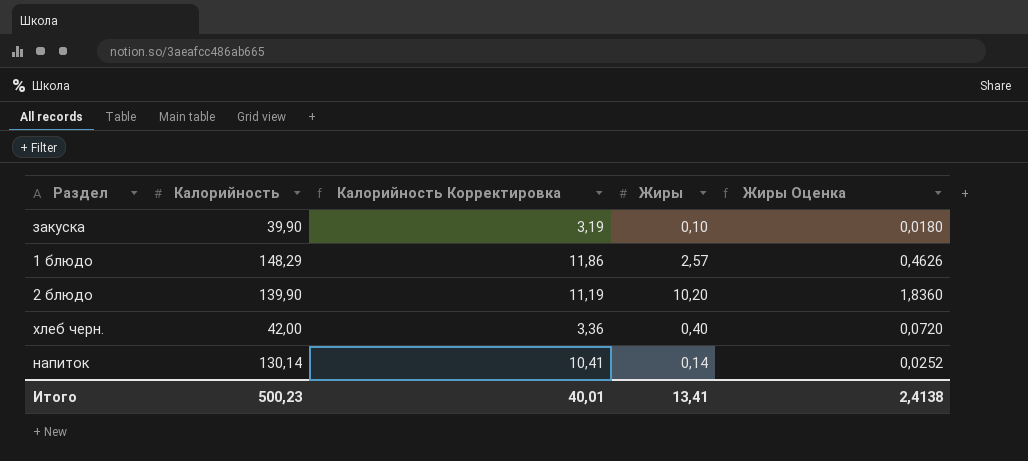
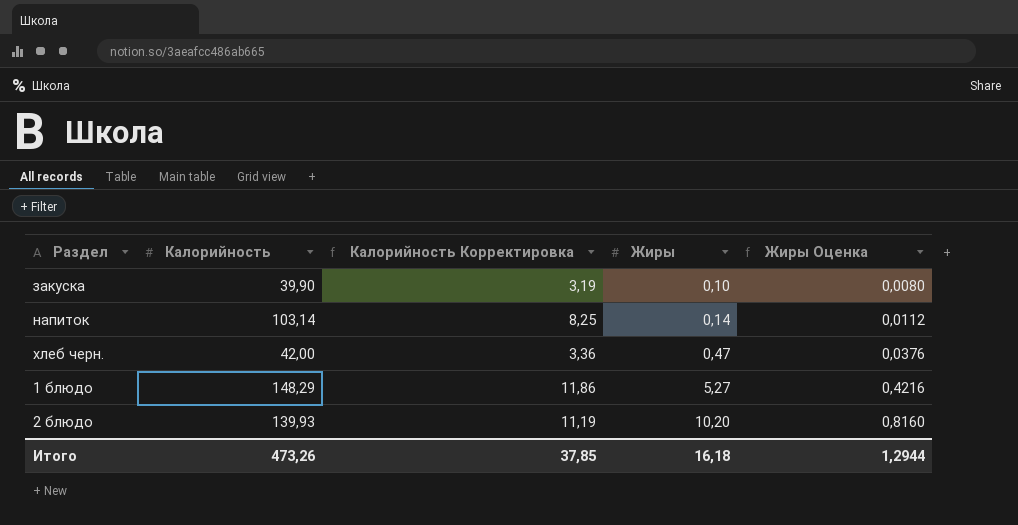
row order: none -> Жиры ascending
column Жиры Оценка | formula: [Жиры] * 0,18 -> [Жиры] * 0,08
напиток | Калорийность: 130,14 -> 103,14
напиток | Калорийность Корректировка: 10,41 -> 8,25
хлеб черн. | Жиры: 0,40 -> 0,47
1 блюдо | Жиры: 2,57 -> 5,27
2 блюдо | Калорийность: 139,90 -> 139,93
Итого | Калорийность: 500,23 -> 473,26
Итого | Калорийность Корректировка: 40,01 -> 37,85
Итого | Жиры: 13,41 -> 16,18
Итого | Жиры Оценка: 2,4138 -> 1,2944

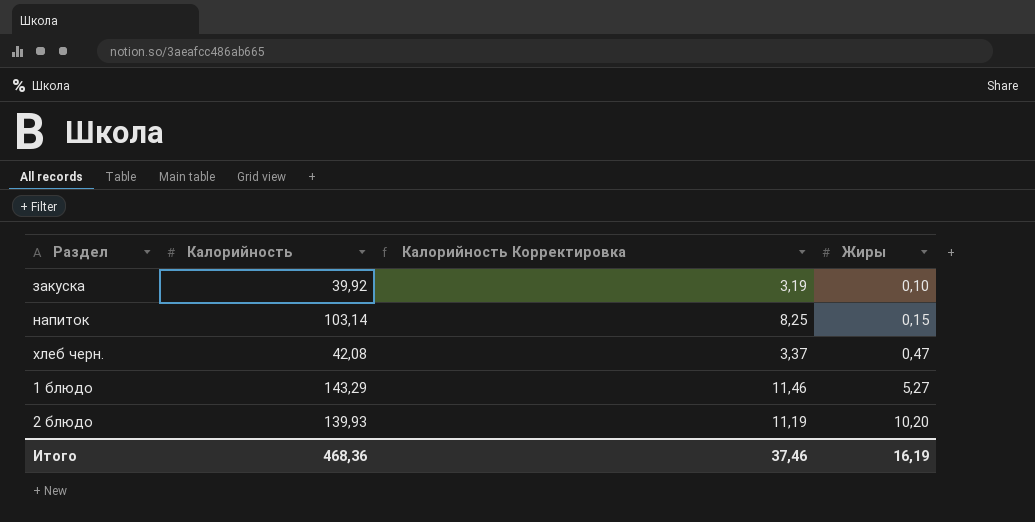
column Жиры Оценка | formula: [Жиры] * 0,08 -> none
закуска | Калорийность: 39,90 -> 39,92
напиток | Жиры: 0,14 -> 0,15
хлеб черн. | Калорийность: 42,00 -> 42,08
хлеб черн. | Калорийность Корректировка: 3,36 -> 3,37
1 блюдо | Калорийность: 148,29 -> 143,29
1 блюдо | Калорийность Корректировка: 11,86 -> 11,46
Итого | Калорийность: 473,26 -> 468,36
Итого | Калорийность Корректировка: 37,85 -> 37,46
Итого | Жиры: 16,18 -> 16,19

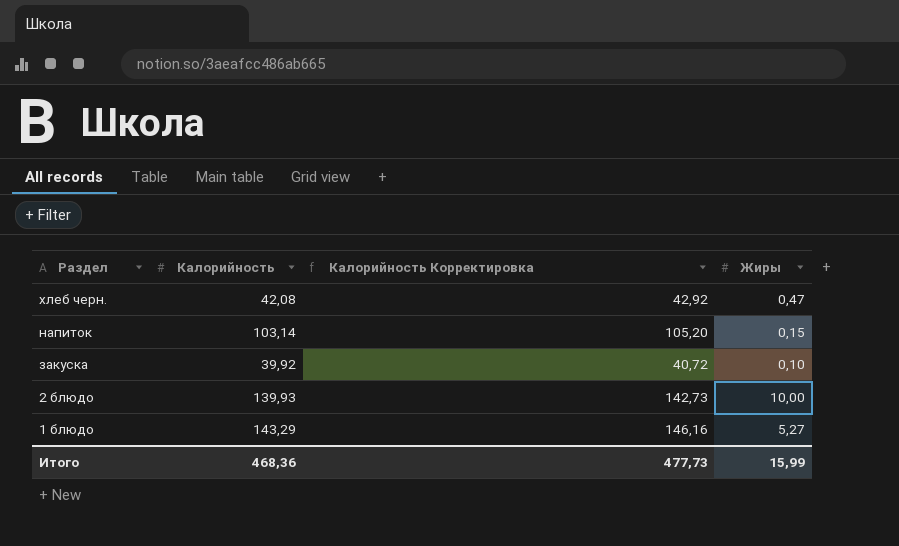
row order: Жиры ascending -> Раздел descending
column Калорийность Корректировка | formula: [Калорийность] * 0,08 -> [Калорийность] * 1,02
2 блюдо | Жиры: 10,20 -> 10,00
Итого | Калорийность Корректировка: 37,46 -> 477,73
Итого | Жиры: 16,19 -> 15,99

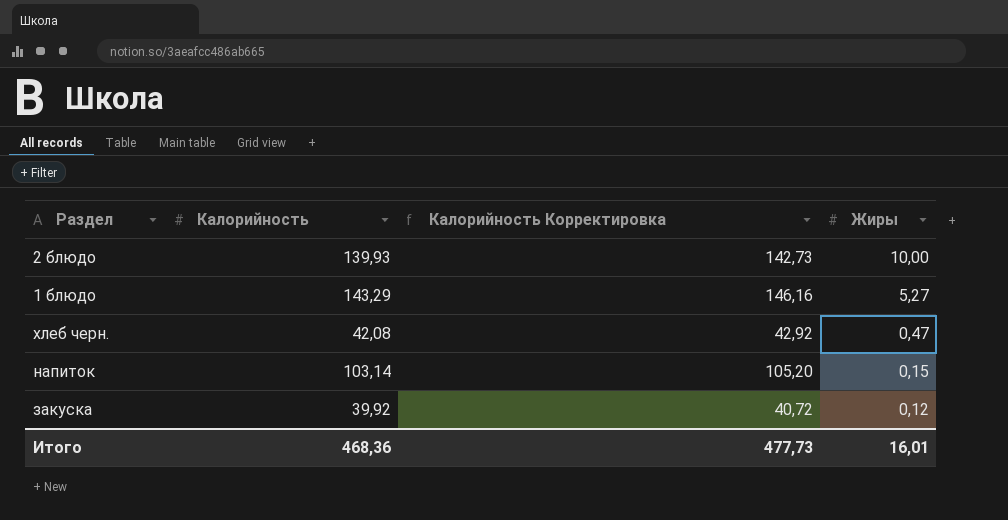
row order: Раздел descending -> Жиры descending
закуска | Жиры: 0,10 -> 0,12
Итого | Жиры: 15,99 -> 16,01

